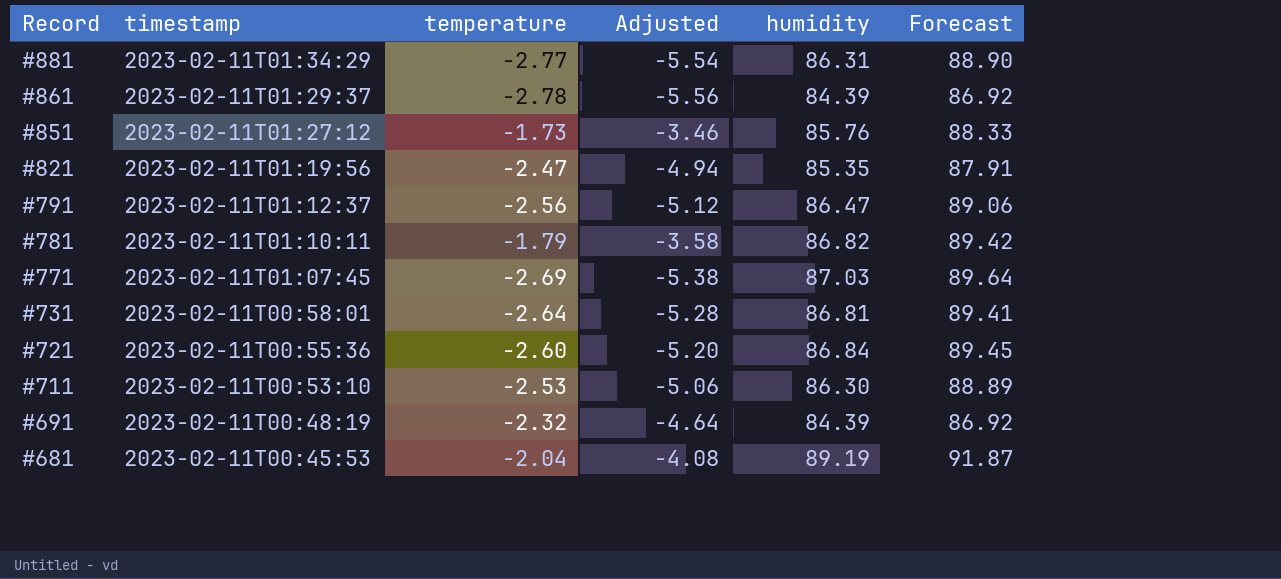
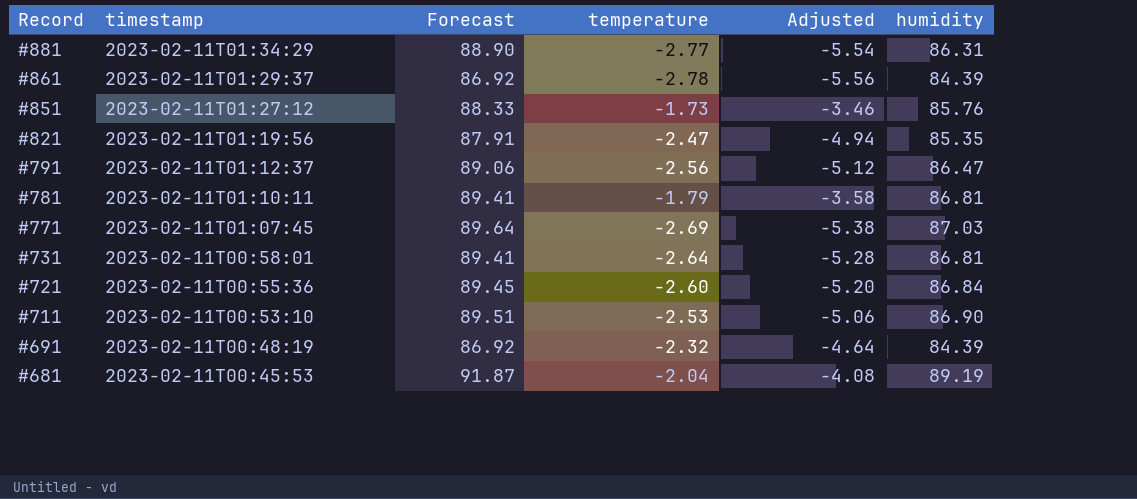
column Forecast | position: 6 -> 3
#781 | Forecast: 89.42 -> 89.41
#781 | humidity: 86.82 -> 86.81
#711 | Forecast: 88.89 -> 89.51
#711 | humidity: 86.30 -> 86.90

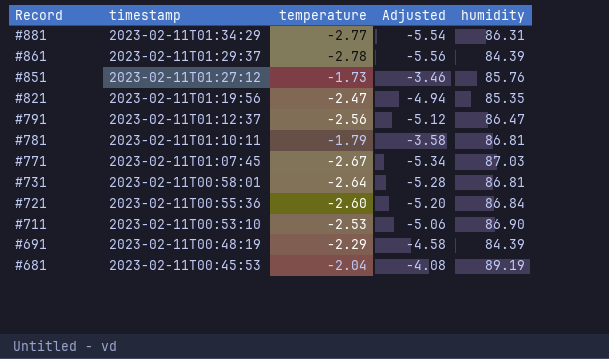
column Forecast | formula: [humidity] * 1.03 -> none
#771 | temperature: -2.69 -> -2.67
#771 | Adjusted: -5.38 -> -5.34
#691 | temperature: -2.32 -> -2.29
#691 | Adjusted: -4.64 -> -4.58

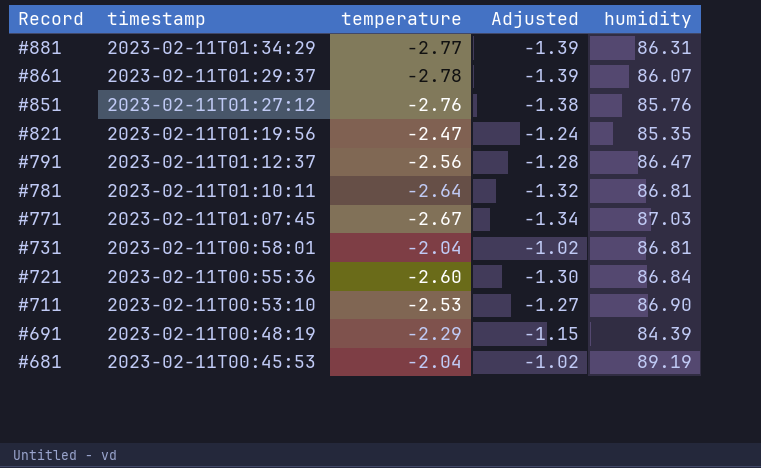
column Adjusted | formula: [temperature] * 2 -> [temperature] * 0.5
#861 | humidity: 84.39 -> 86.07
#851 | temperature: -1.73 -> -2.76
#781 | temperature: -1.79 -> -2.64
#731 | temperature: -2.64 -> -2.04

